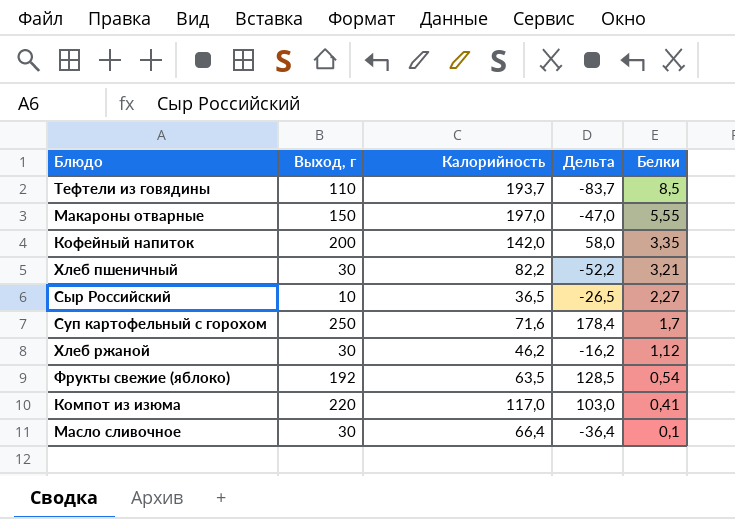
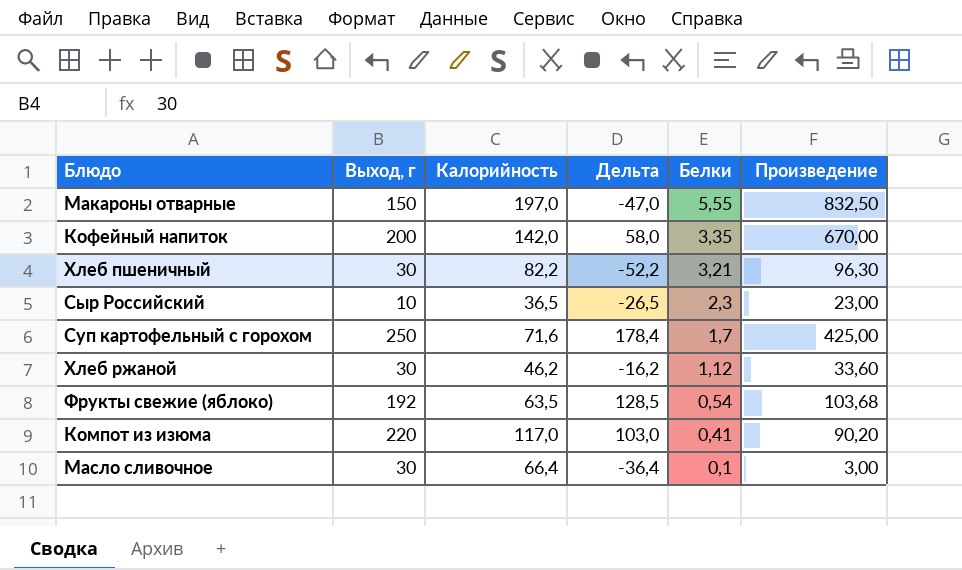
column Произведение | formula: none -> [Выход, г] * [Белки]
row Тефтели из говядины: 110 | 193,7 | -83,7 | 8,5 -> none
Сыр Российский | Белки: 2,27 -> 2,3

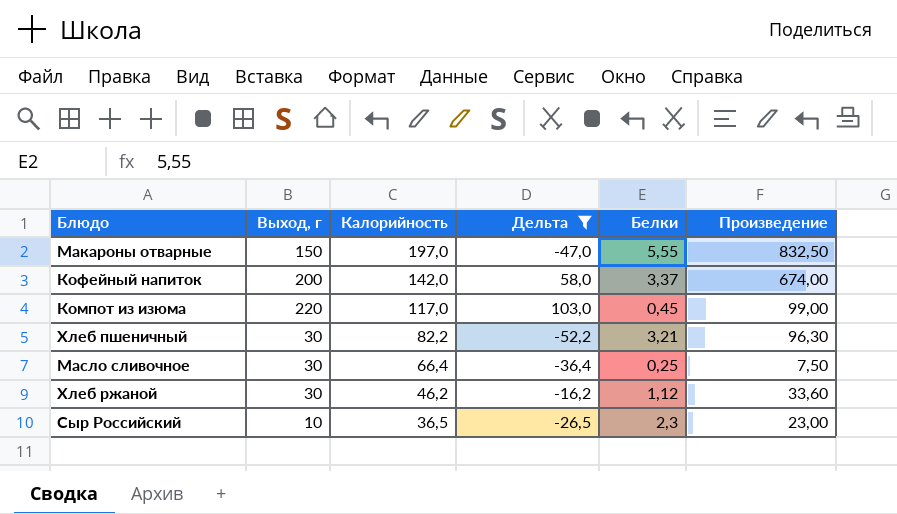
filter: none -> Дельта <= 103,0
row order: Белки descending -> Калорийность descending
Кофейный напиток | Белки: 3,35 -> 3,37
Кофейный напиток | Произведение: 670,00 -> 674,00
Компот из изюма | Белки: 0,41 -> 0,45
Компот из изюма | Произведение: 90,20 -> 99,00
Масло сливочное | Белки: 0,1 -> 0,25
Масло сливочное | Произведение: 3,00 -> 7,50

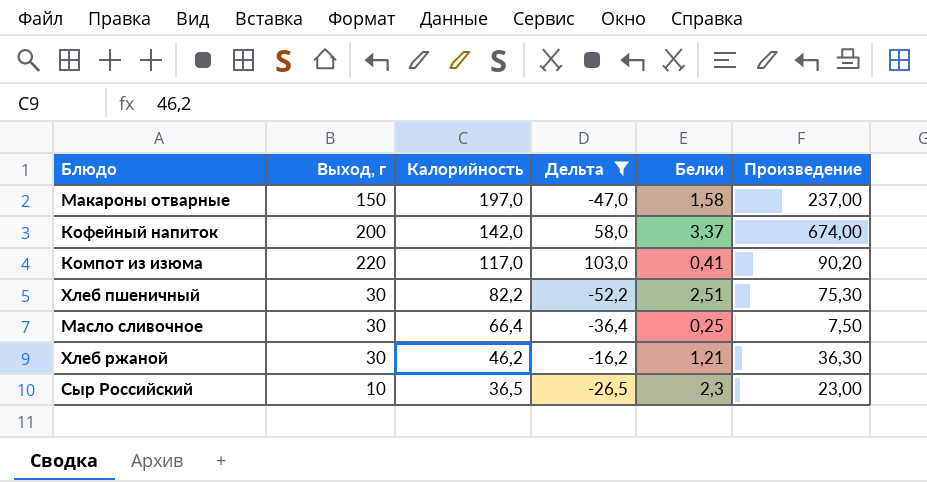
Макароны отварные | Белки: 5,55 -> 1,58
Макароны отварные | Произведение: 832,50 -> 237,00
Компот из изюма | Белки: 0,45 -> 0,41
Компот из изюма | Произведение: 99,00 -> 90,20
Хлеб пшеничный | Белки: 3,21 -> 2,51
Хлеб пшеничный | Произведение: 96,30 -> 75,30
Хлеб ржаной | Белки: 1,12 -> 1,21
Хлеб ржаной | Произведение: 33,60 -> 36,30

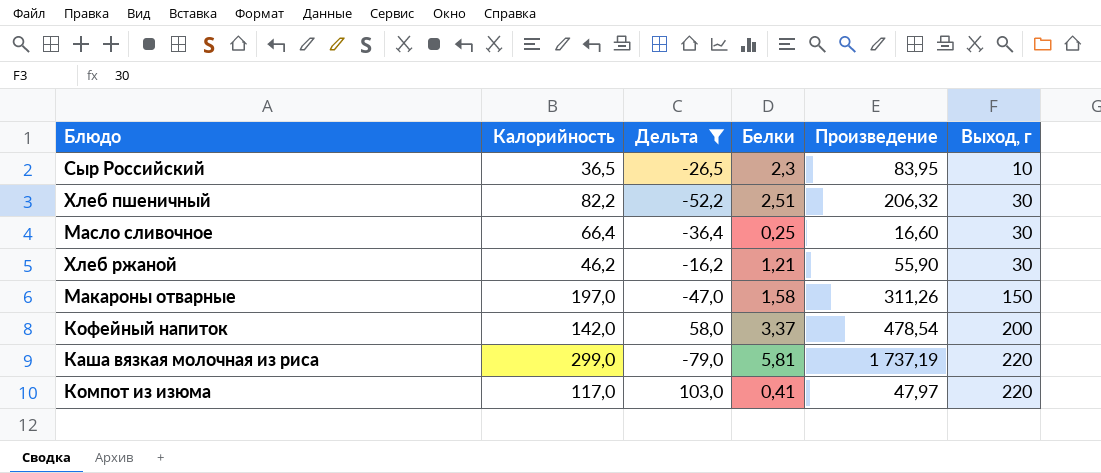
row order: Калорийность descending -> Выход, г ascending
column Произведение | formula: [Выход, г] * [Белки] -> [Калорийность] * [Белки]
column Выход, г | position: 2 -> 6
row Каша вязкая молочная из риса: none -> 299,0 | -79,0 | 5,81 | 1 737,19 | 220

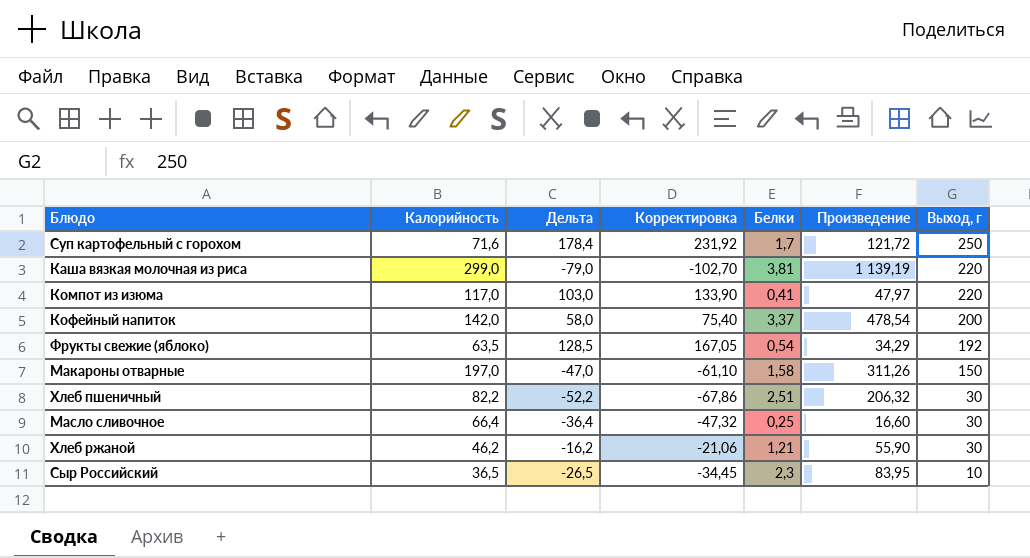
filter: Дельта <= 103,0 -> none
row order: Выход, г ascending -> Выход, г descending
column Корректировка | formula: none -> [Дельта] * 1,3
Каша вязкая молочная из риса | Белки: 5,81 -> 3,81
Каша вязкая молочная из риса | Произведение: 1 737,19 -> 1 139,19

